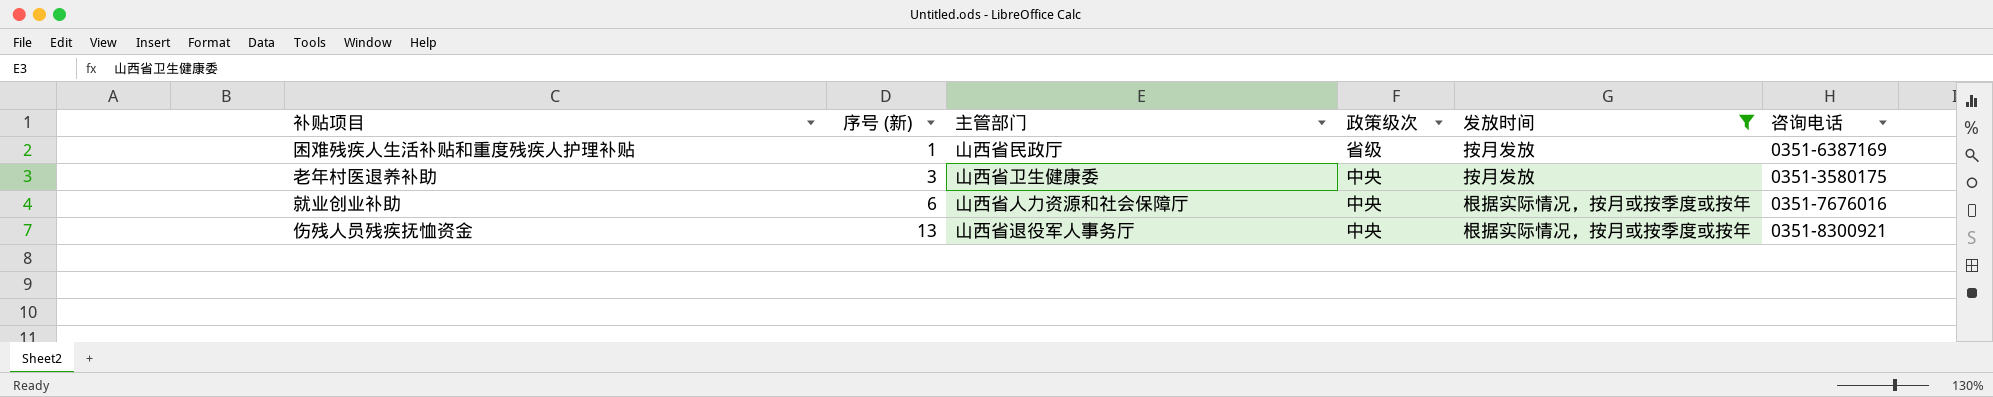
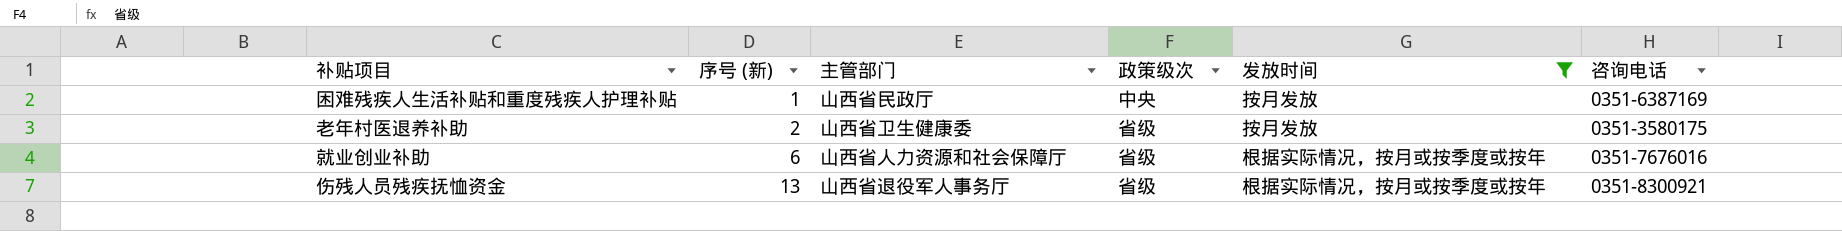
困难残疾人生活补贴和重度残疾人护理补贴 | 政策级次: 省级 -> 中央
老年村医退养补助 | 序号 (新): 3 -> 2
老年村医退养补助 | 政策级次: 中央 -> 省级
就业创业补助 | 政策级次: 中央 -> 省级
伤残人员残疾抚恤资金 | 政策级次: 中央 -> 省级

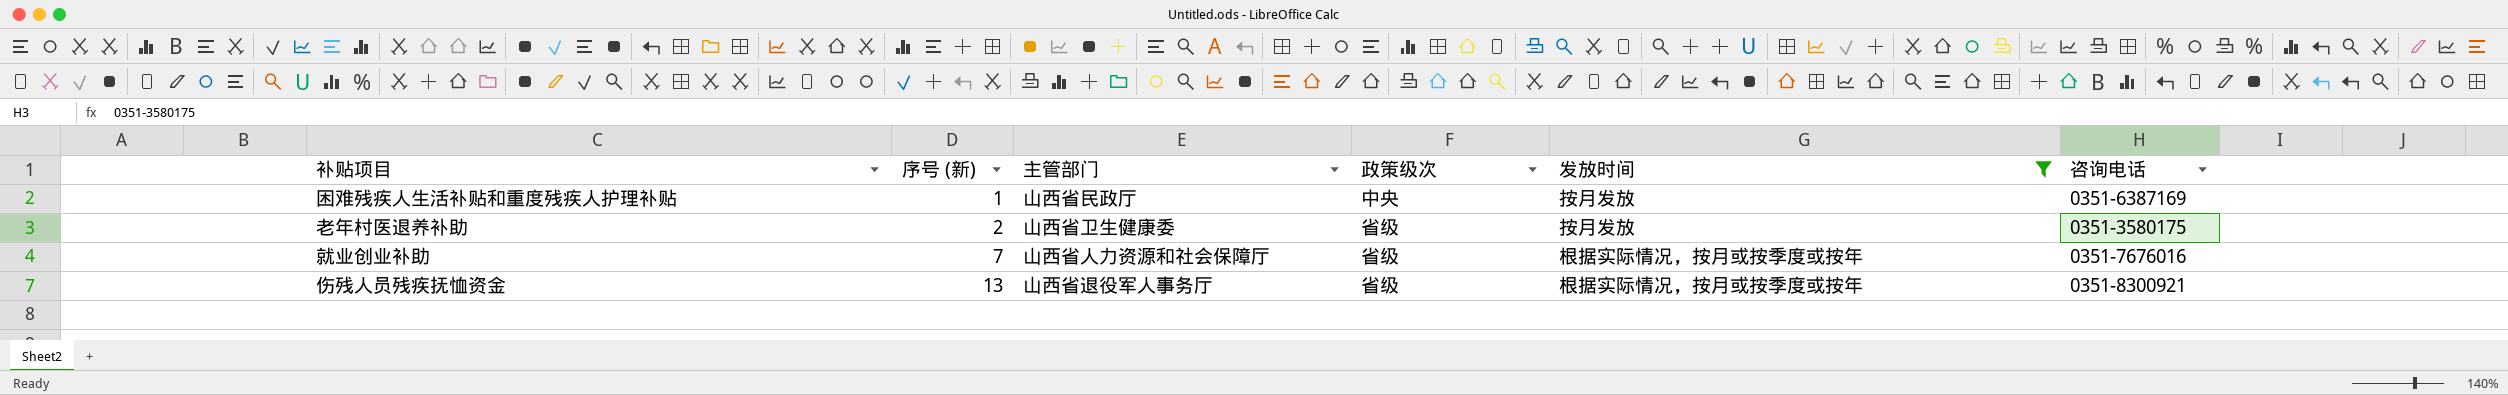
就业创业补助 | 序号 (新): 6 -> 7

